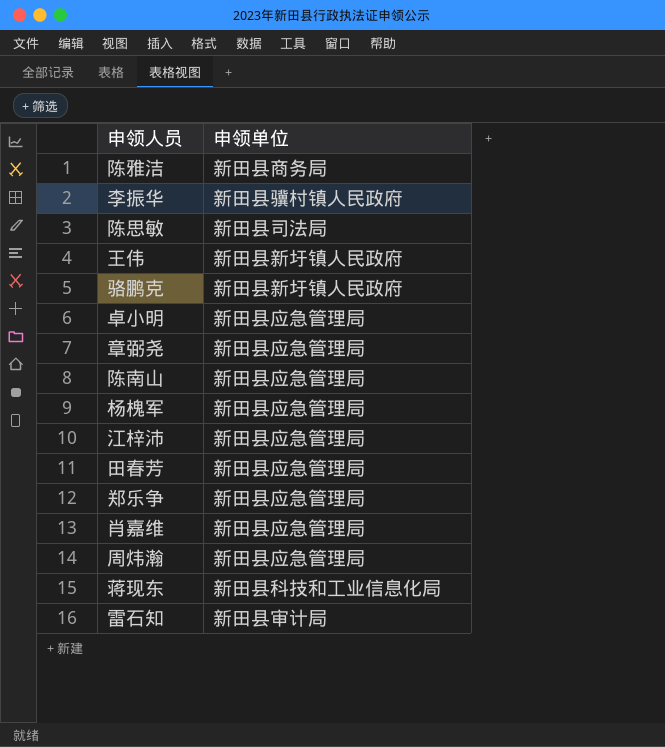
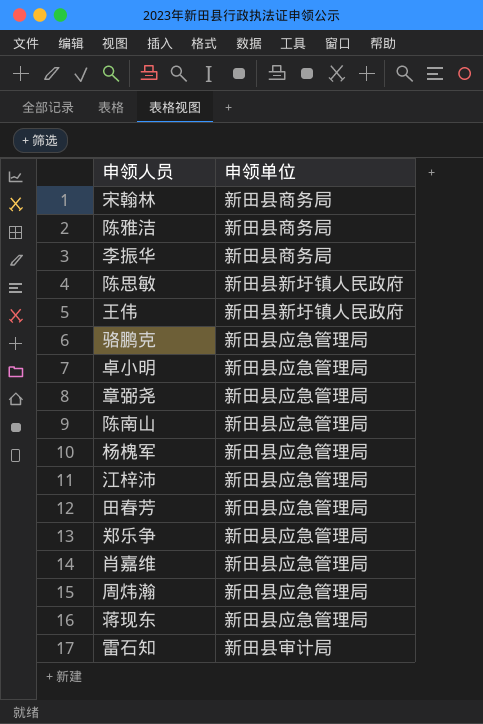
row 宋翰林: none -> 新田县商务局
李振华 | 申领单位: 新田县骥村镇人民政府 -> 新田县商务局
陈思敏 | 申领单位: 新田县司法局 -> 新田县新圩镇人民政府
骆鹏克 | 申领单位: 新田县新圩镇人民政府 -> 新田县应急管理局
蒋现东 | 申领单位: 新田县科技和工业信息化局 -> 新田县应急管理局

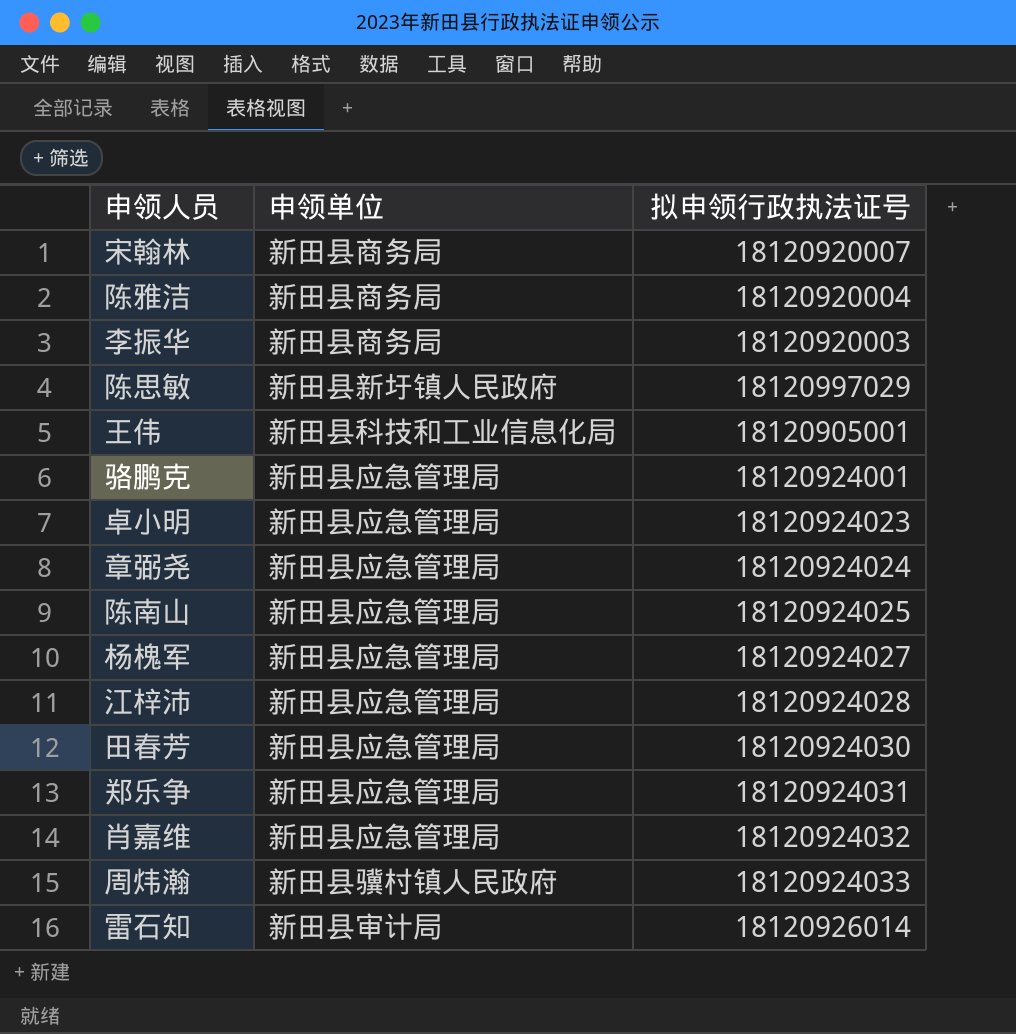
column 拟申领行政执法证号 | position: none -> 3
row 蒋现东: 新田县应急管理局 -> none
王伟 | 申领单位: 新田县新圩镇人民政府 -> 新田县科技和工业信息化局
周炜瀚 | 申领单位: 新田县应急管理局 -> 新田县骥村镇人民政府

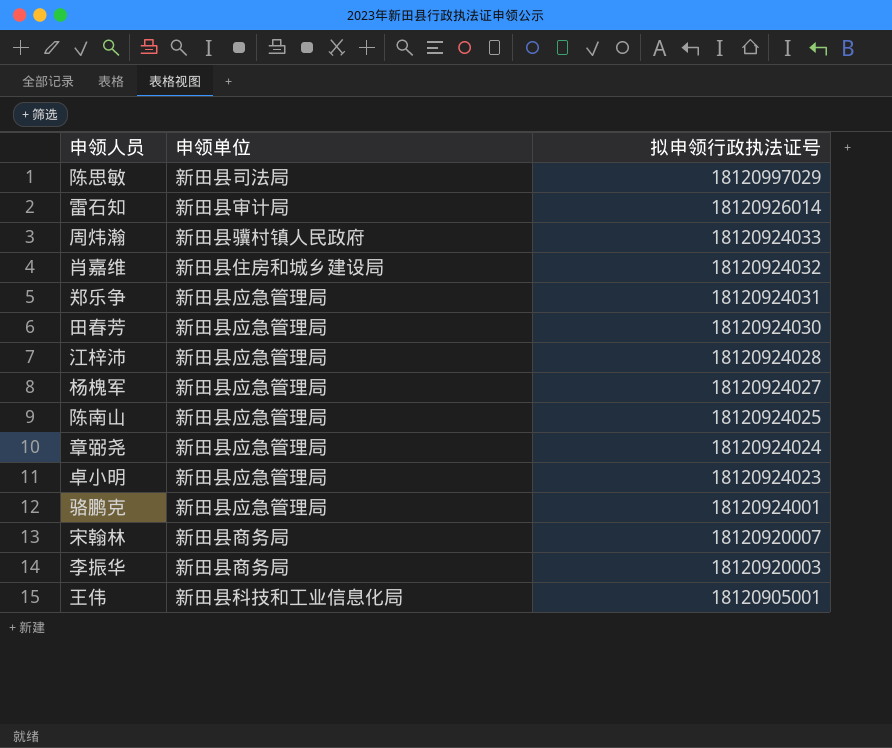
row order: none -> 拟申领行政执法证号 descending
row 陈雅洁: 新田县商务局 | 18120920004 -> none
陈思敏 | 申领单位: 新田县新圩镇人民政府 -> 新田县司法局
肖嘉维 | 申领单位: 新田县应急管理局 -> 新田县住房和城乡建设局

